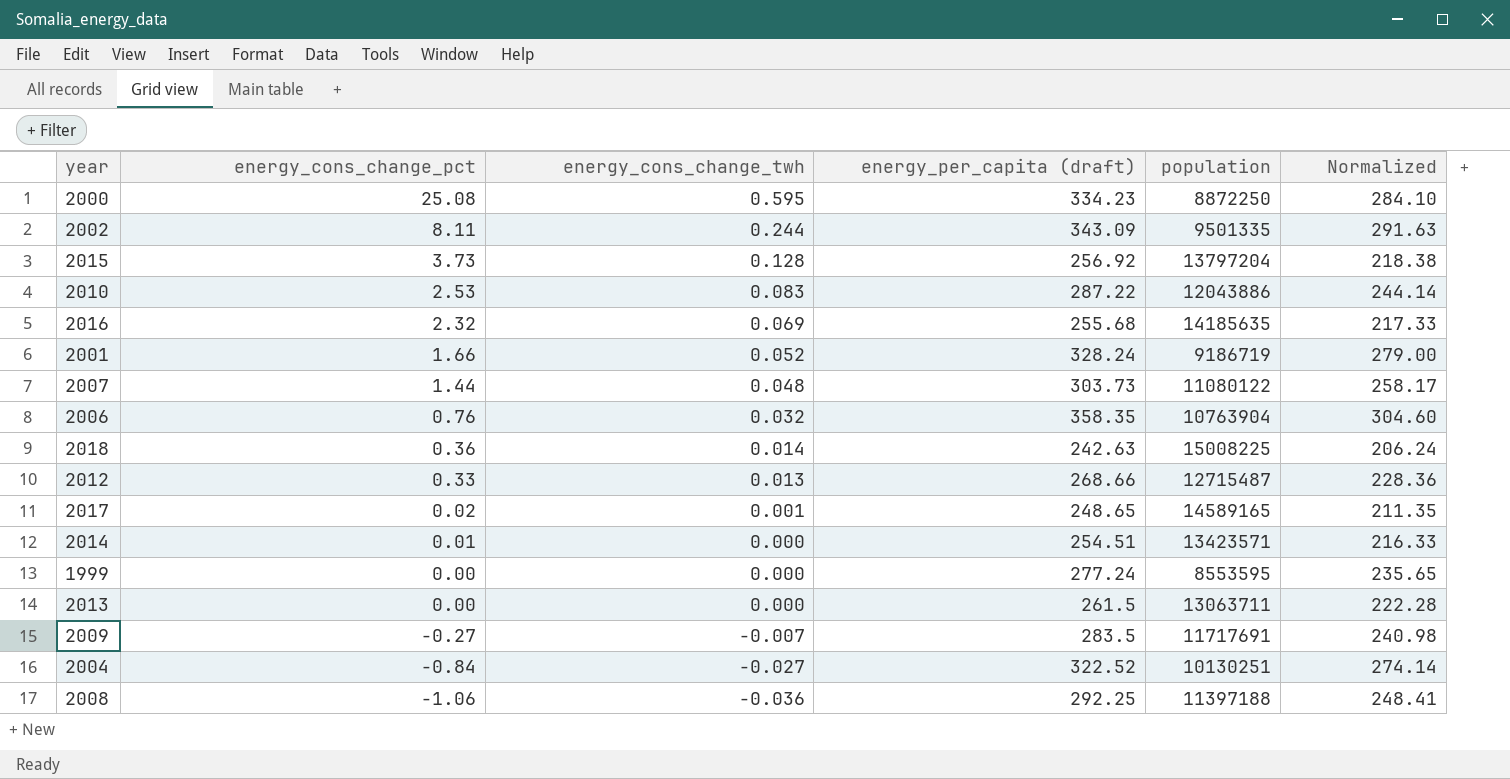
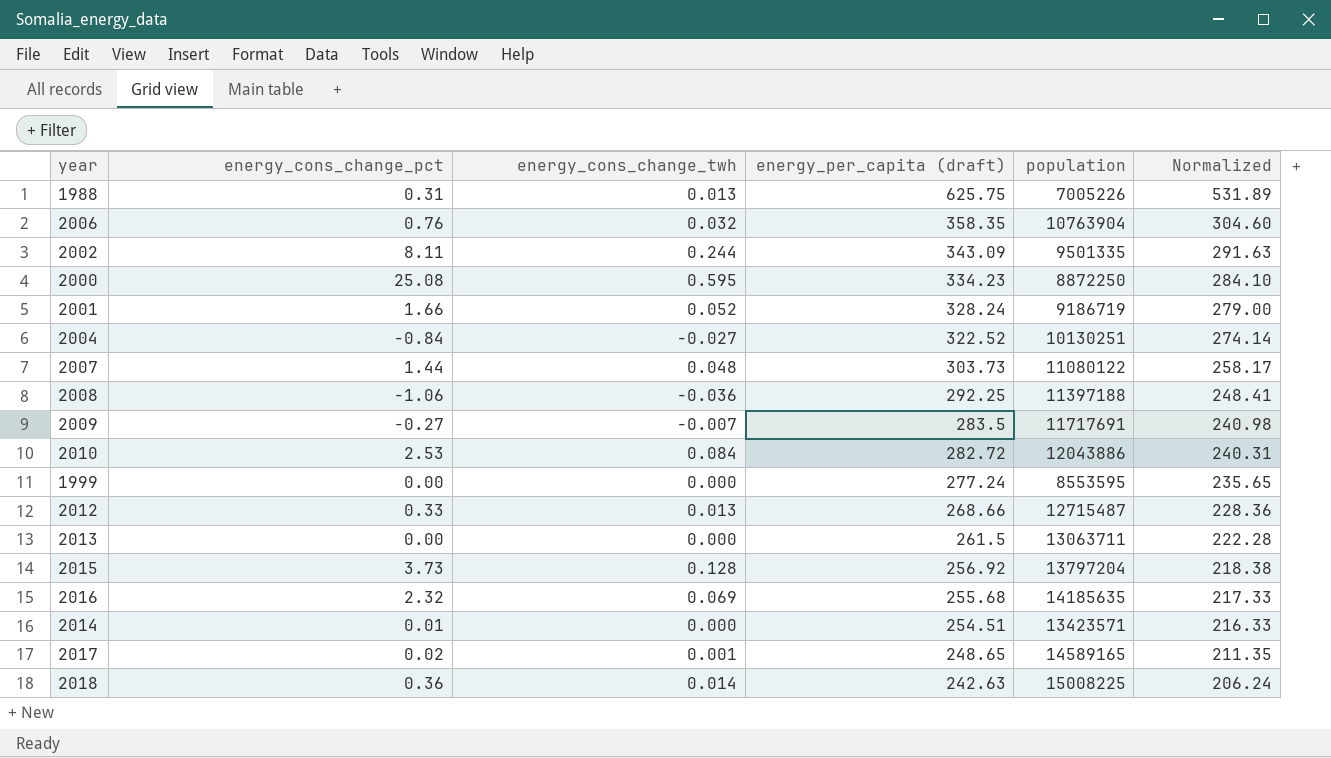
row order: energy_cons_change_pct descending -> energy_per_capita (draft) descending
row 1988: none -> 0.31 | 0.013 | 625.75 | 7005226 | 531.89
2010 | energy_cons_change_twh: 0.083 -> 0.084
2010 | energy_per_capita (draft): 287.22 -> 282.72
2010 | Normalized: 244.14 -> 240.31

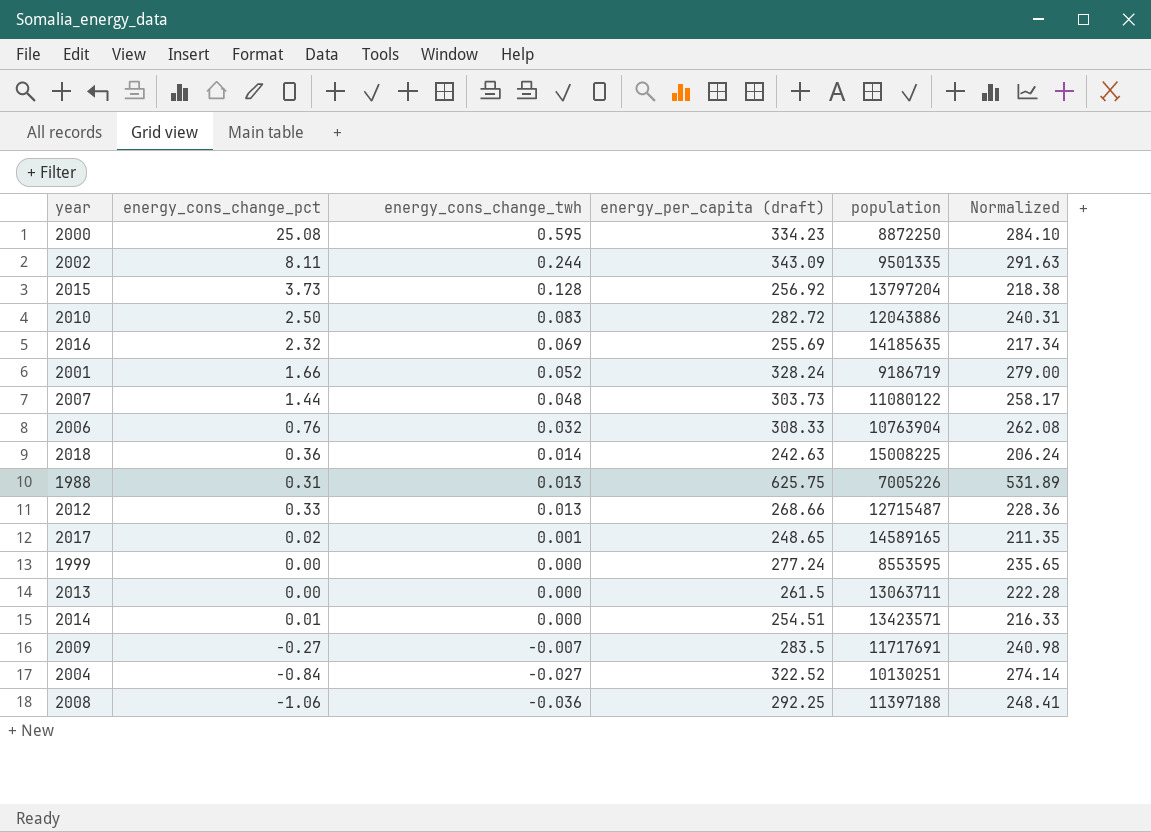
row order: energy_per_capita (draft) descending -> energy_cons_change_twh descending
2010 | energy_cons_change_pct: 2.53 -> 2.50
2010 | energy_cons_change_twh: 0.084 -> 0.083
2016 | energy_per_capita (draft): 255.68 -> 255.69
2016 | Normalized: 217.33 -> 217.34
2006 | energy_per_capita (draft): 358.35 -> 308.33
2006 | Normalized: 304.60 -> 262.08

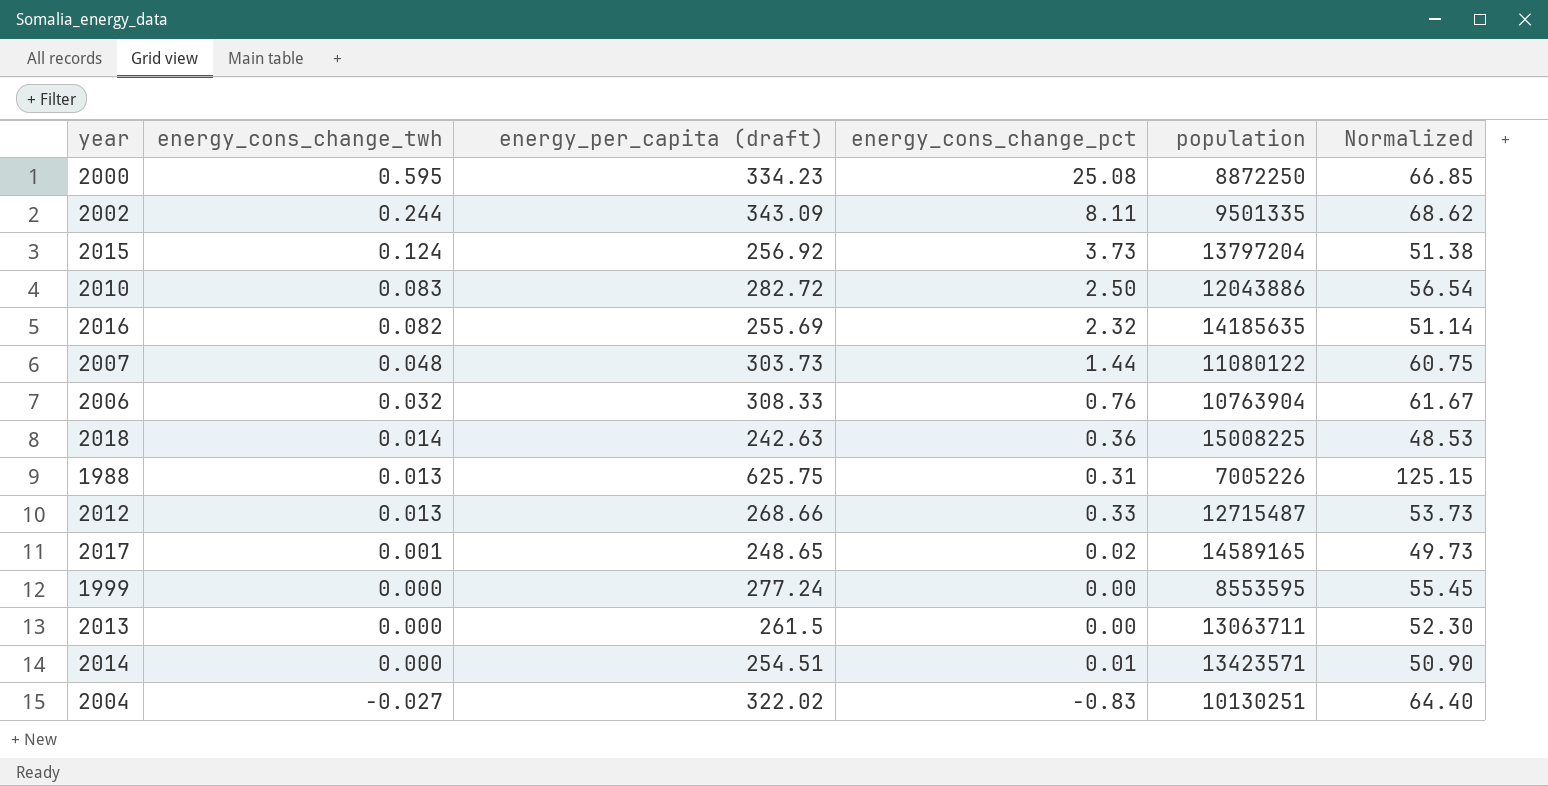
column energy_cons_change_pct | position: 2 -> 4
column Normalized | formula: [energy_per_capita (draft)] * 0.85 -> [energy_per_capita (draft)] * 0.2
row 2001: 1.66 | 0.052 | 328.24 | 9186719 | 279.00 -> none
row 2009: -0.27 | -0.007 | 283.5 | 11717691 | 240.98 -> none
row 2008: -1.06 | -0.036 | 292.25 | 11397188 | 248.41 -> none
2015 | energy_cons_change_twh: 0.128 -> 0.124
2016 | energy_cons_change_twh: 0.069 -> 0.082
2004 | energy_per_capita (draft): 322.52 -> 322.02
2004 | energy_cons_change_pct: -0.84 -> -0.83

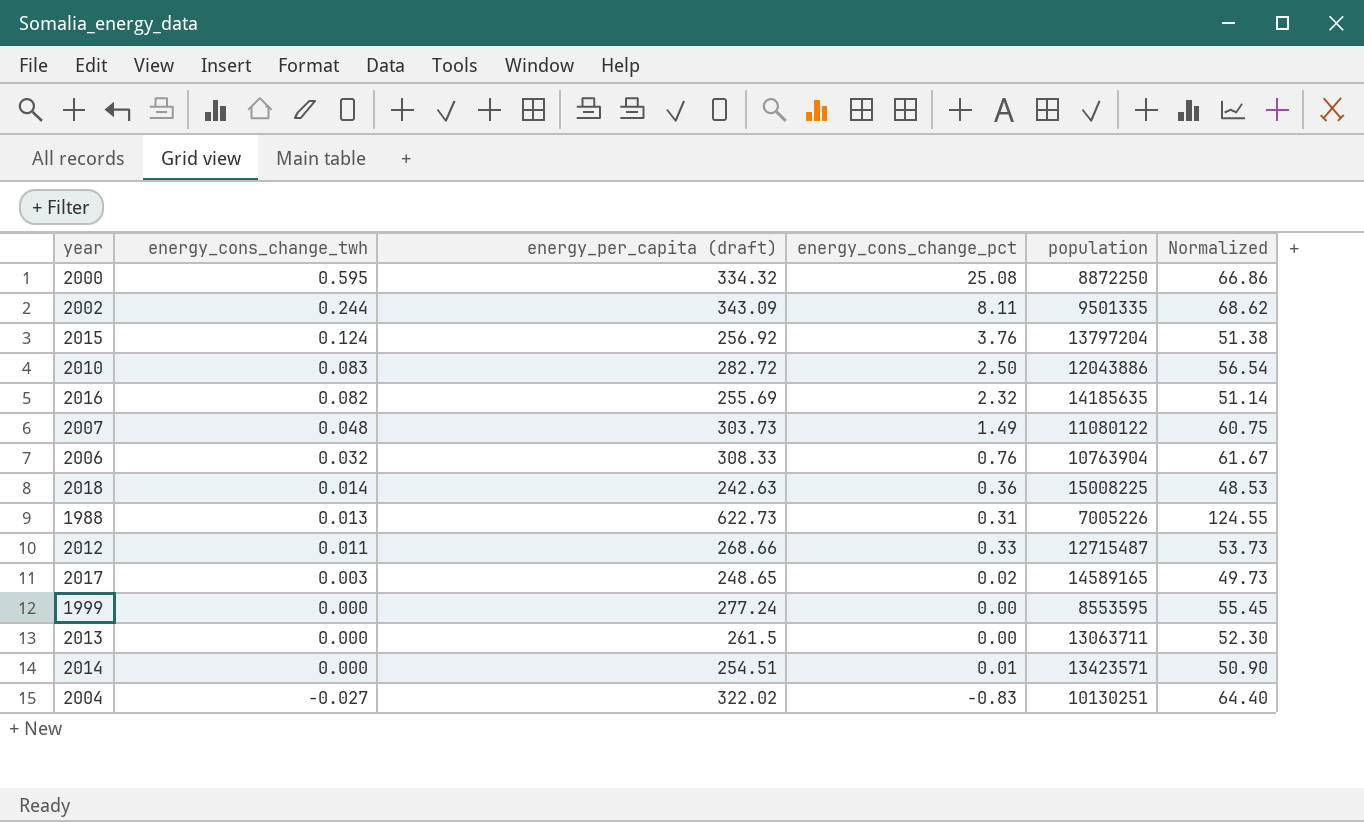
2000 | energy_per_capita (draft): 334.23 -> 334.32
2000 | Normalized: 66.85 -> 66.86
2015 | energy_cons_change_pct: 3.73 -> 3.76
2007 | energy_cons_change_pct: 1.44 -> 1.49
1988 | energy_per_capita (draft): 625.75 -> 622.73
1988 | Normalized: 125.15 -> 124.55
2012 | energy_cons_change_twh: 0.013 -> 0.011
2017 | energy_cons_change_twh: 0.001 -> 0.003

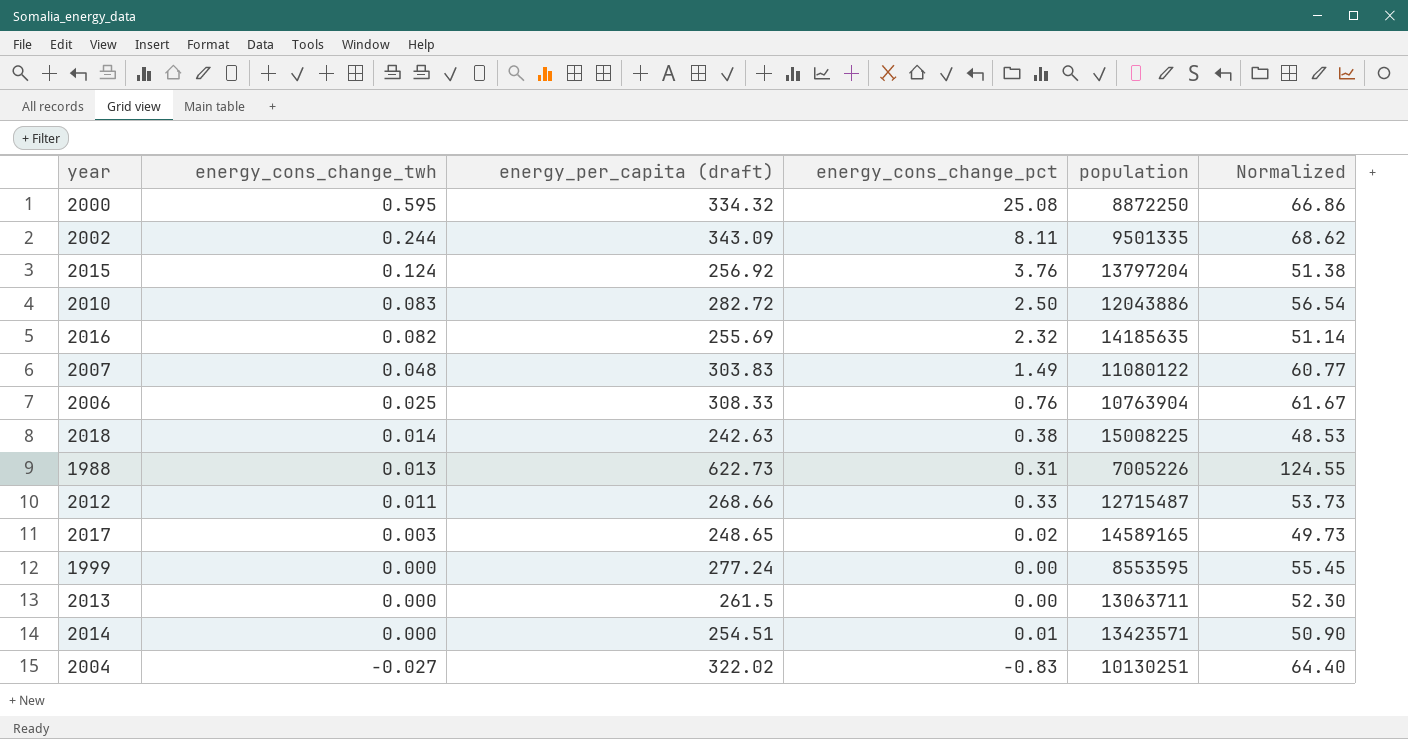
2007 | energy_per_capita (draft): 303.73 -> 303.83
2007 | Normalized: 60.75 -> 60.77
2006 | energy_cons_change_twh: 0.032 -> 0.025
2018 | energy_cons_change_pct: 0.36 -> 0.38

